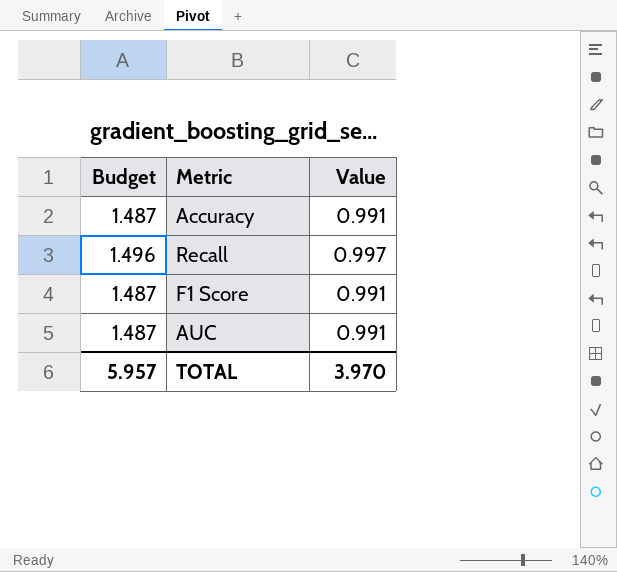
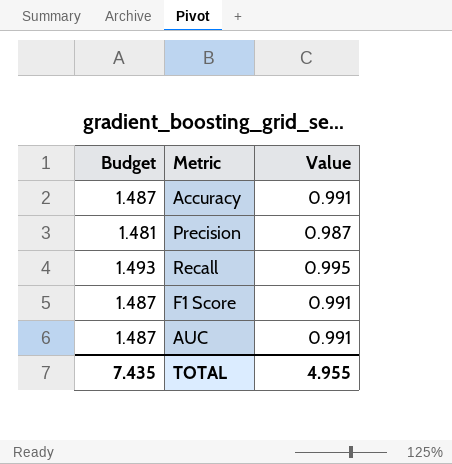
row Precision: none -> 1.481 | 0.987
Recall | Budget: 1.496 -> 1.493
Recall | Value: 0.997 -> 0.995
TOTAL | Budget: 5.957 -> 7.435
TOTAL | Value: 3.970 -> 4.955

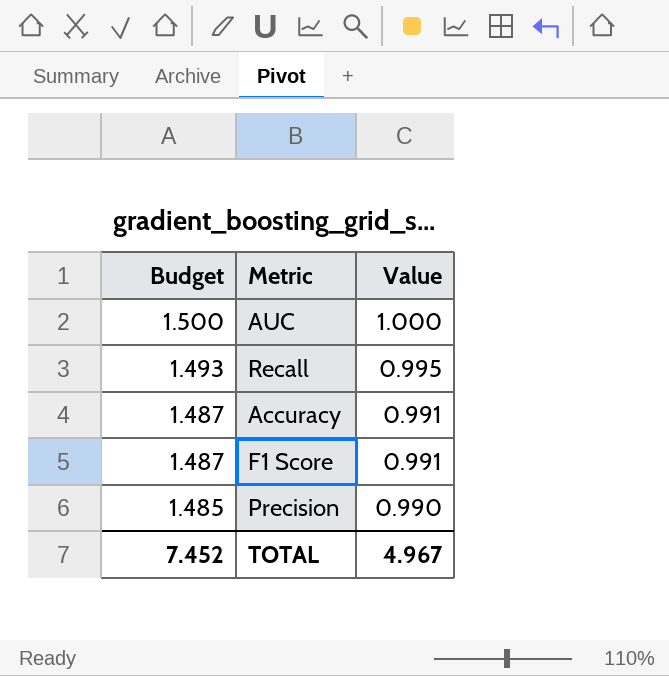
row order: none -> Budget descending
AUC | Budget: 1.487 -> 1.500
AUC | Value: 0.991 -> 1.000
Precision | Budget: 1.481 -> 1.485
Precision | Value: 0.987 -> 0.990
TOTAL | Budget: 7.435 -> 7.452
TOTAL | Value: 4.955 -> 4.967

